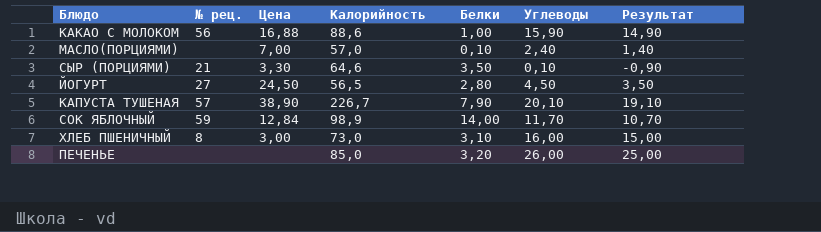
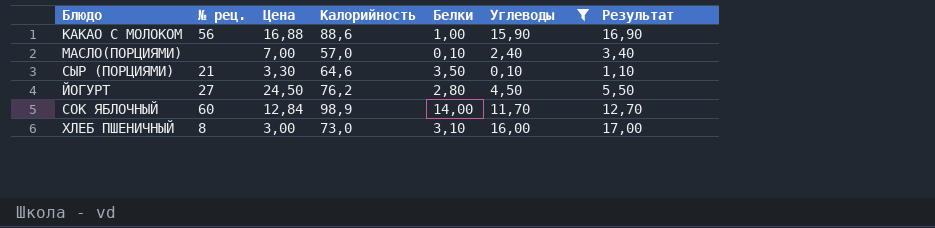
filter: none -> Углеводы <= 16,00
column Результат | formula: [Углеводы] - 1 -> [Углеводы] + 1
ЙОГУРТ | Калорийность: 56,5 -> 76,2
СОК ЯБЛОЧНЫЙ | № рец.: 59 -> 60

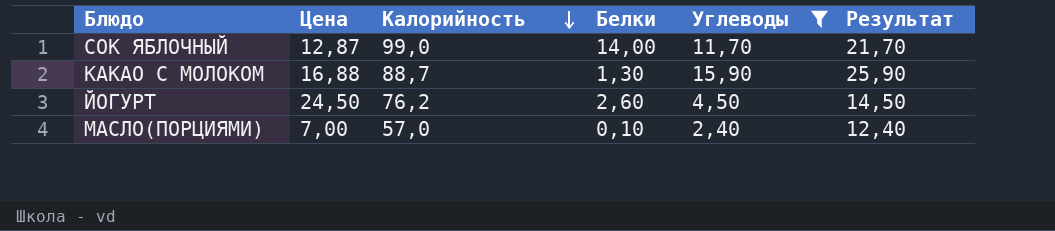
row order: none -> Калорийность descending
column № рец. | position: 2 -> none
column Результат | formula: [Углеводы] + 1 -> [Углеводы] + 10
row СЫР (ПОРЦИЯМИ): 21 | 3,30 | 64,6 | 3,50 | 0,10 | 1,10 -> none
row ХЛЕБ ПШЕНИЧНЫЙ: 8 | 3,00 | 73,0 | 3,10 | 16,00 | 17,00 -> none
СОК ЯБЛОЧНЫЙ | Цена: 12,84 -> 12,87
СОК ЯБЛОЧНЫЙ | Калорийность: 98,9 -> 99,0
КАКАО С МОЛОКОМ | Калорийность: 88,6 -> 88,7
КАКАО С МОЛОКОМ | Белки: 1,00 -> 1,30
ЙОГУРТ | Белки: 2,80 -> 2,60

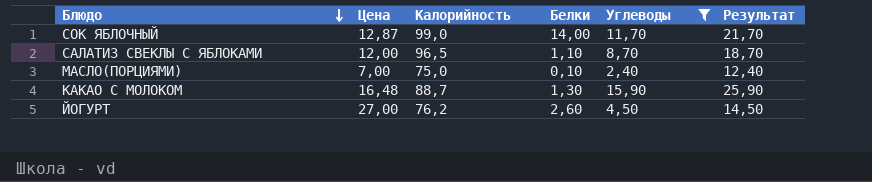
row order: Калорийность descending -> Блюдо descending
row САЛАТИЗ СВЕКЛЫ С ЯБЛОКАМИ: none -> 12,00 | 96,5 | 1,10 | 8,70 | 18,70
МАСЛО(ПОРЦИЯМИ) | Калорийность: 57,0 -> 75,0
КАКАО С МОЛОКОМ | Цена: 16,88 -> 16,48
ЙОГУРТ | Цена: 24,50 -> 27,00

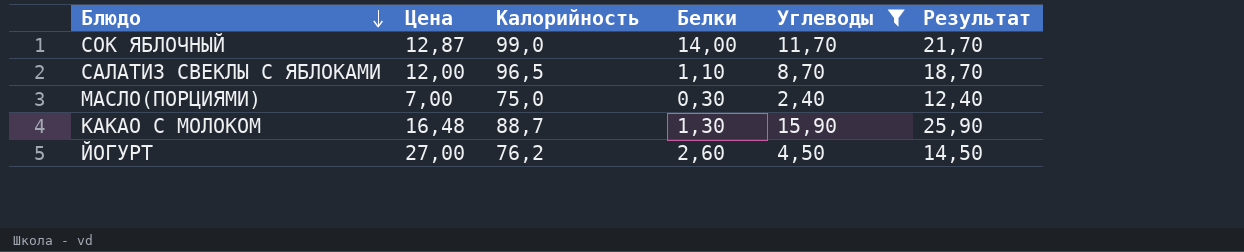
МАСЛО(ПОРЦИЯМИ) | Белки: 0,10 -> 0,30

